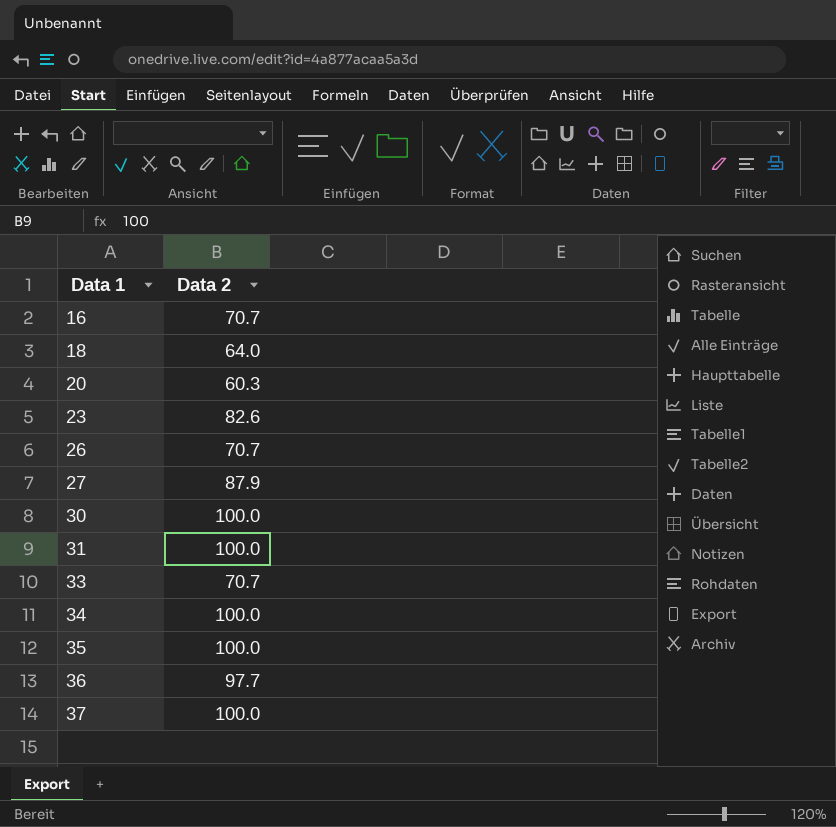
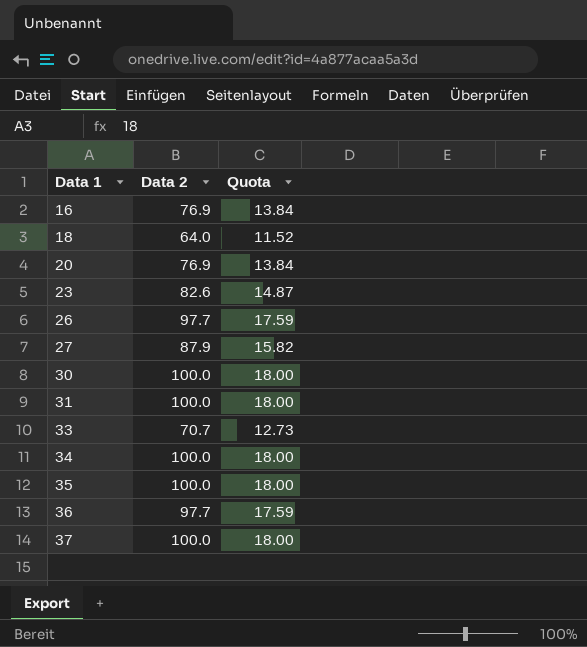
column Quota | formula: none -> [Data 2] * 0.18
16 | Data 2: 70.7 -> 76.9
20 | Data 2: 60.3 -> 76.9
26 | Data 2: 70.7 -> 97.7

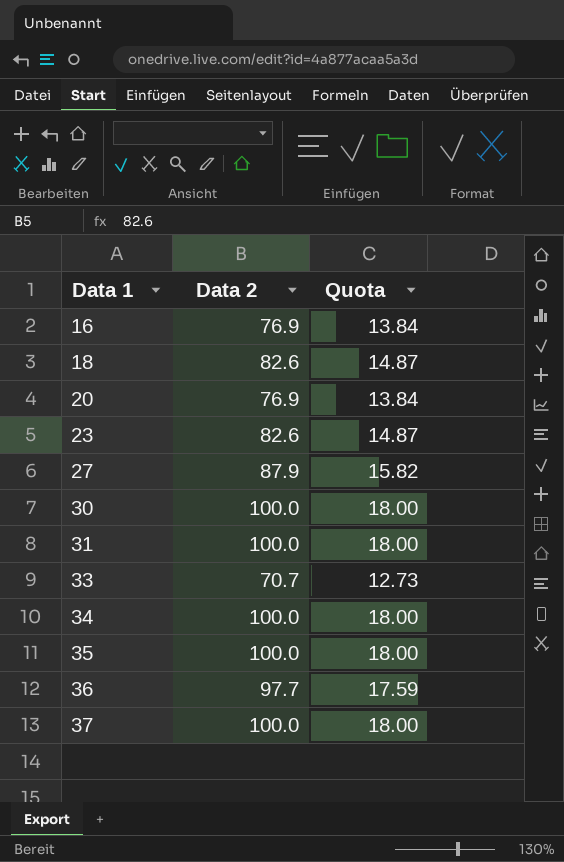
row 26: 97.7 | 17.59 -> none
18 | Data 2: 64.0 -> 82.6
18 | Quota: 11.52 -> 14.87

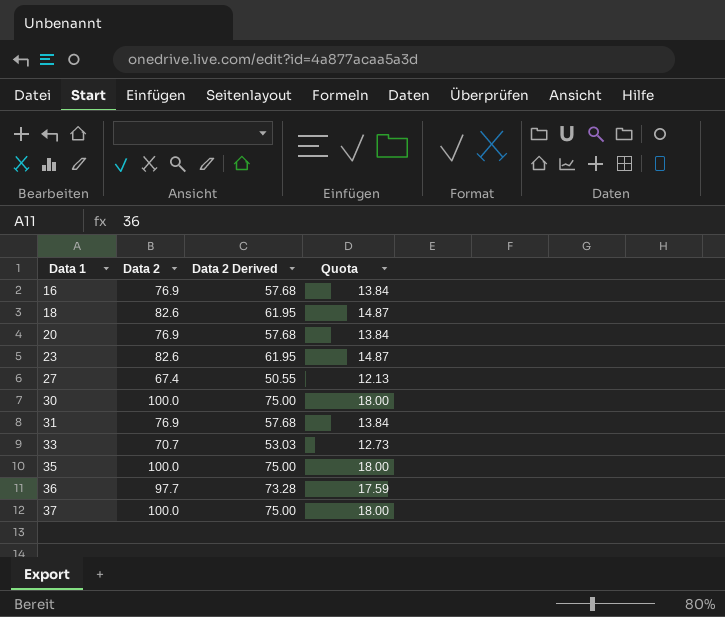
column Data 2 Derived | formula: none -> [Data 2] * 0.75
row 34: 100.0 | 18.00 -> none
27 | Data 2: 87.9 -> 67.4
27 | Quota: 15.82 -> 12.13
31 | Data 2: 100.0 -> 76.9
31 | Quota: 18.00 -> 13.84

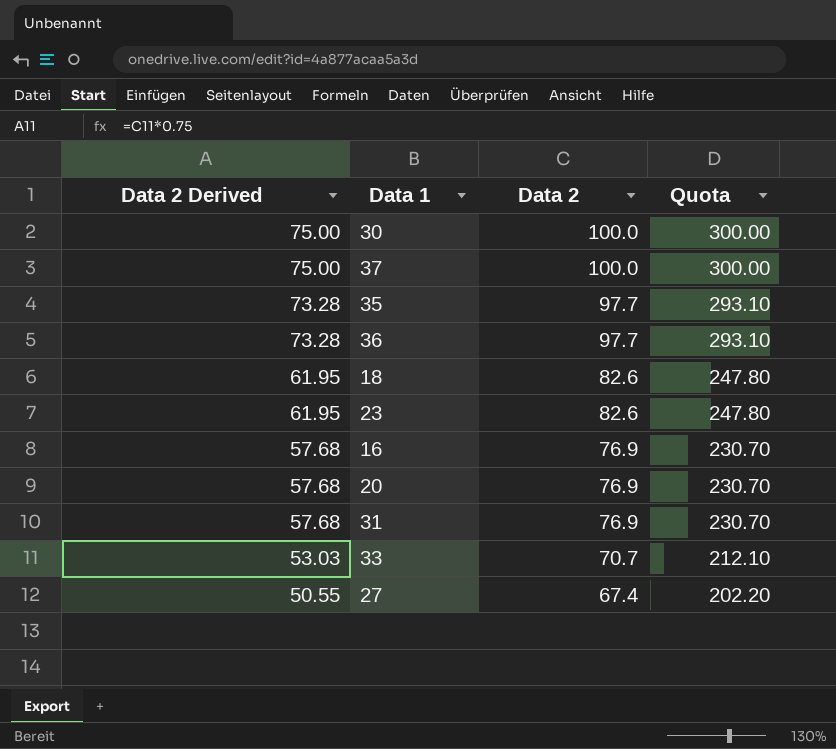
row order: Data 1 ascending -> Data 2 Derived descending
column Data 2 Derived | position: 3 -> 1
column Quota | formula: [Data 2] * 0.18 -> [Data 2] * 3
35 | Data 2 Derived: 75.00 -> 73.28
35 | Data 2: 100.0 -> 97.7

